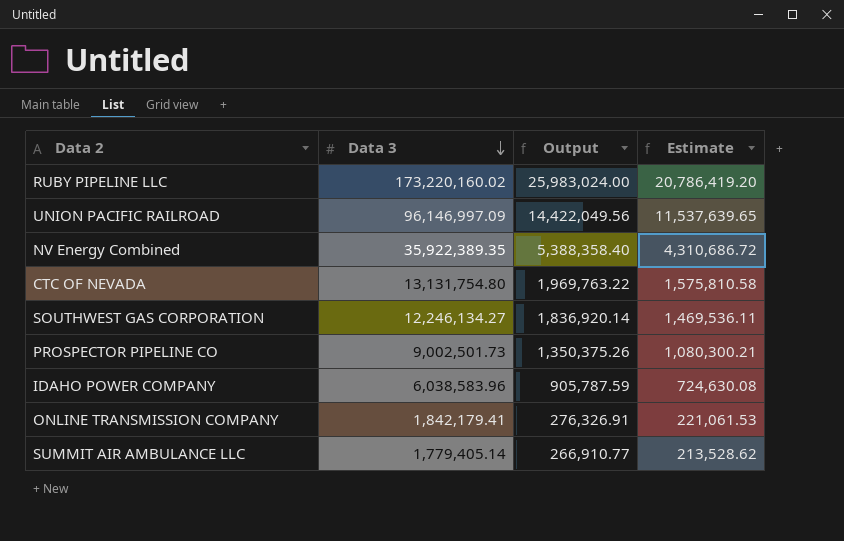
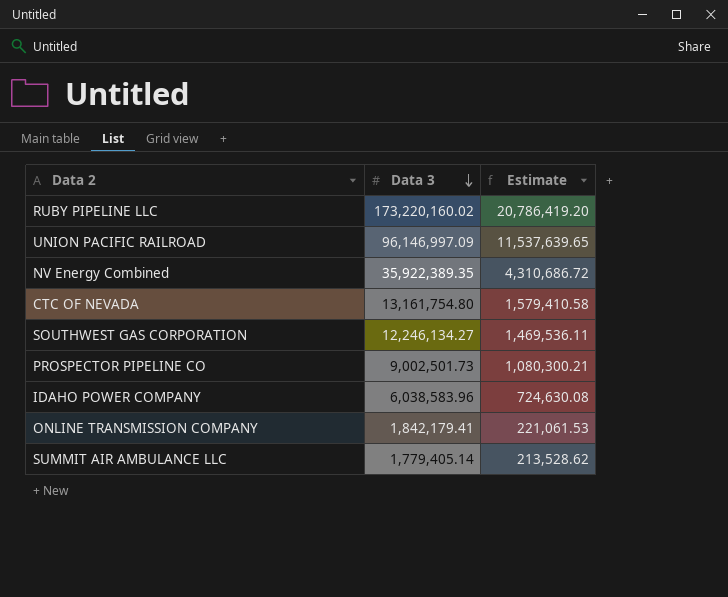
column Output | formula: [Data 3] * 0.15 -> none
CTC OF NEVADA | Data 3: 13,131,754.80 -> 13,161,754.80
CTC OF NEVADA | Estimate: 1,575,810.58 -> 1,579,410.58

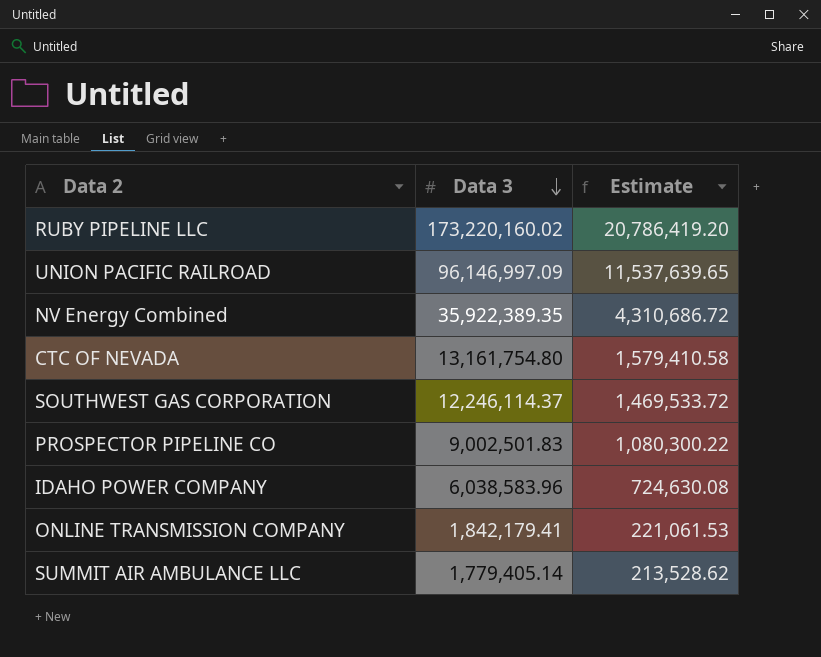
SOUTHWEST GAS CORPORATION | Data 3: 12,246,134.27 -> 12,246,114.37
SOUTHWEST GAS CORPORATION | Estimate: 1,469,536.11 -> 1,469,533.72
PROSPECTOR PIPELINE CO | Data 3: 9,002,501.73 -> 9,002,501.83
PROSPECTOR PIPELINE CO | Estimate: 1,080,300.21 -> 1,080,300.22

